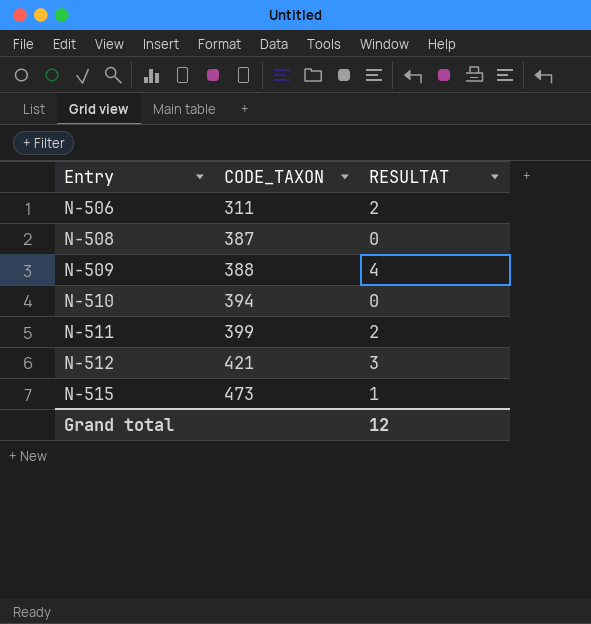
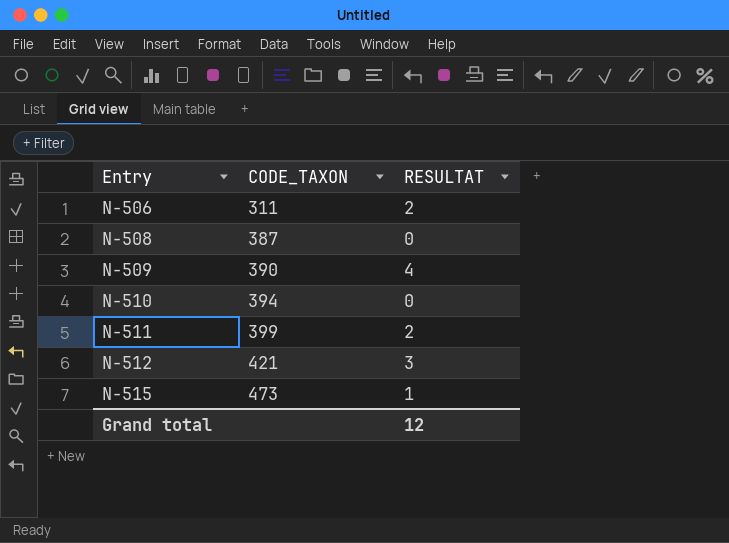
N-509 | CODE_TAXON: 388 -> 390

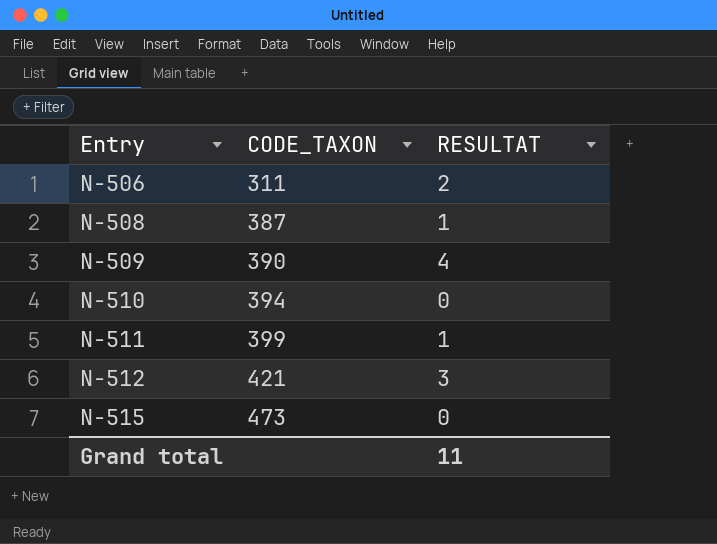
N-508 | RESULTAT: 0 -> 1
N-511 | RESULTAT: 2 -> 1
N-515 | RESULTAT: 1 -> 0
Grand total | RESULTAT: 12 -> 11

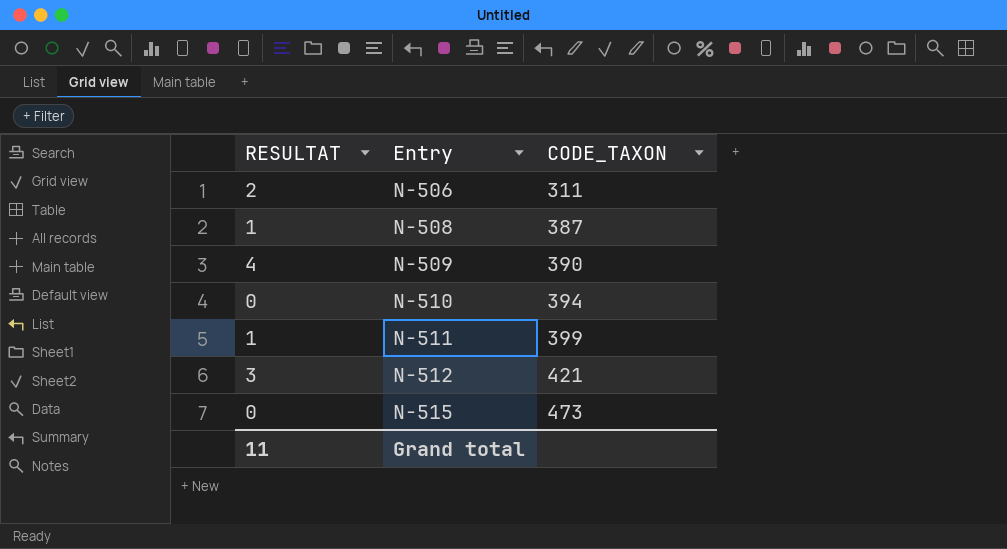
column RESULTAT | position: 3 -> 1

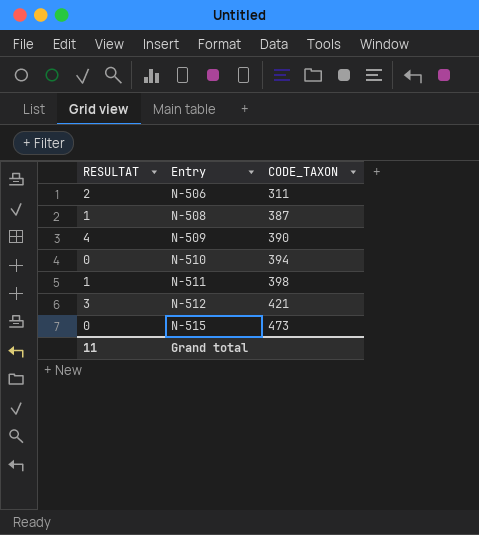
N-511 | CODE_TAXON: 399 -> 398

